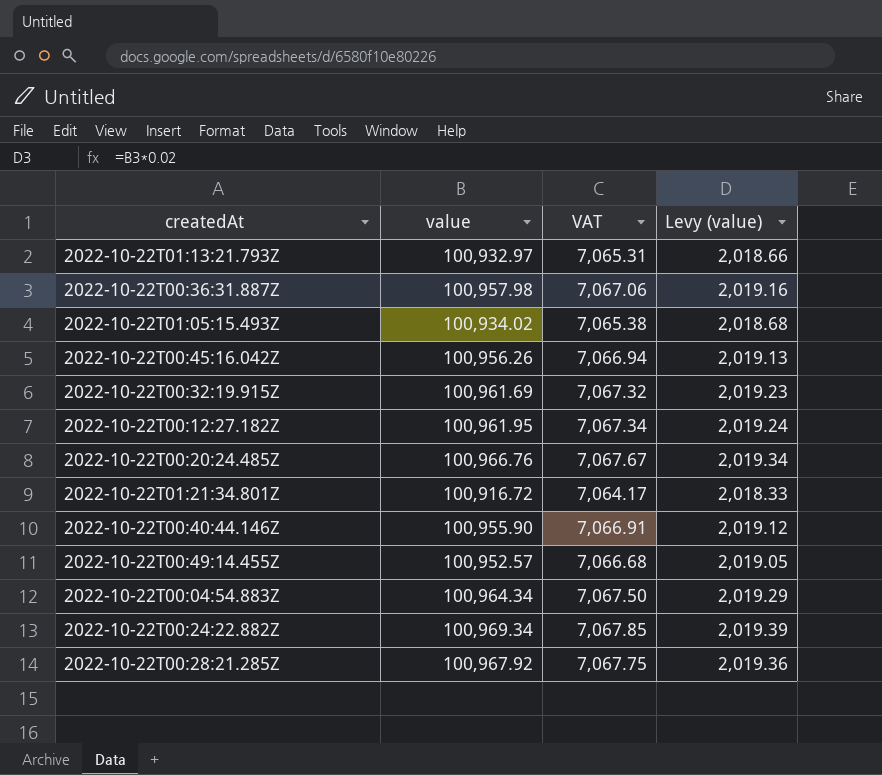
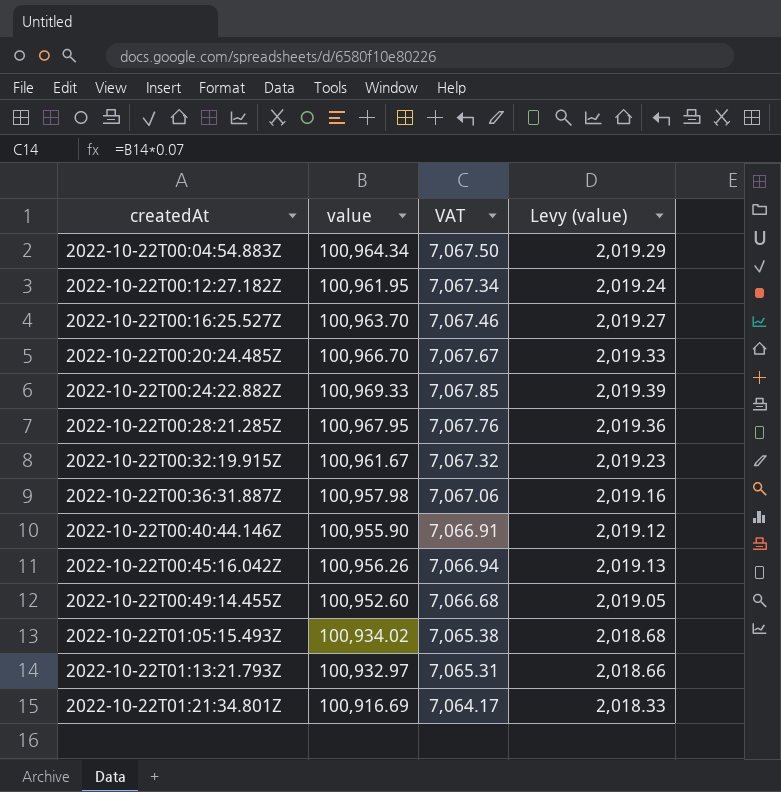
row order: none -> createdAt ascending
row 2022-10-22T00:16:25.527Z: none -> 100,963.70 | 7,067.46 | 2,019.27
2022-10-22T00:20:24.485Z | value: 100,966.76 -> 100,966.70
2022-10-22T00:20:24.485Z | Levy (value): 2,019.34 -> 2,019.33
2022-10-22T00:24:22.882Z | value: 100,969.34 -> 100,969.33
2022-10-22T00:28:21.285Z | value: 100,967.92 -> 100,967.95
2022-10-22T00:28:21.285Z | VAT: 7,067.75 -> 7,067.76
2022-10-22T00:32:19.915Z | value: 100,961.69 -> 100,961.67
2022-10-22T00:49:14.455Z | value: 100,952.57 -> 100,952.60
2022-10-22T01:21:34.801Z | value: 100,916.72 -> 100,916.69

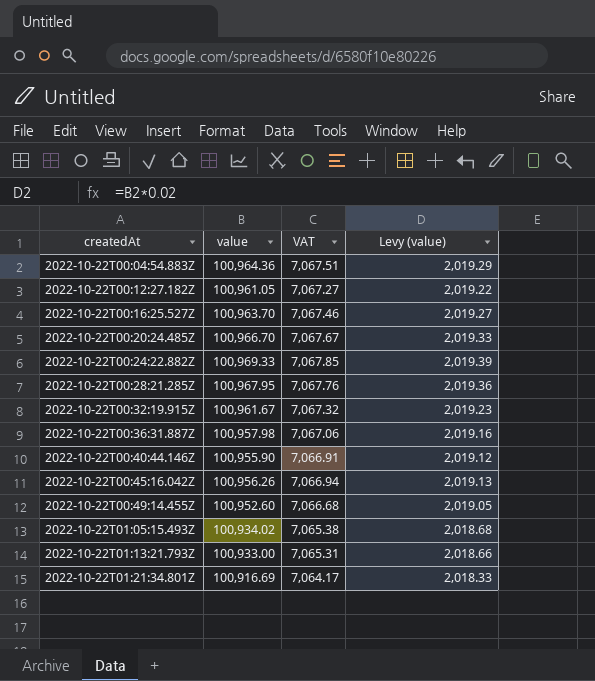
2022-10-22T00:04:54.883Z | value: 100,964.34 -> 100,964.36
2022-10-22T00:04:54.883Z | VAT: 7,067.50 -> 7,067.51
2022-10-22T00:12:27.182Z | value: 100,961.95 -> 100,961.05
2022-10-22T00:12:27.182Z | VAT: 7,067.34 -> 7,067.27
2022-10-22T00:12:27.182Z | Levy (value): 2,019.24 -> 2,019.22
2022-10-22T01:13:21.793Z | value: 100,932.97 -> 100,933.00

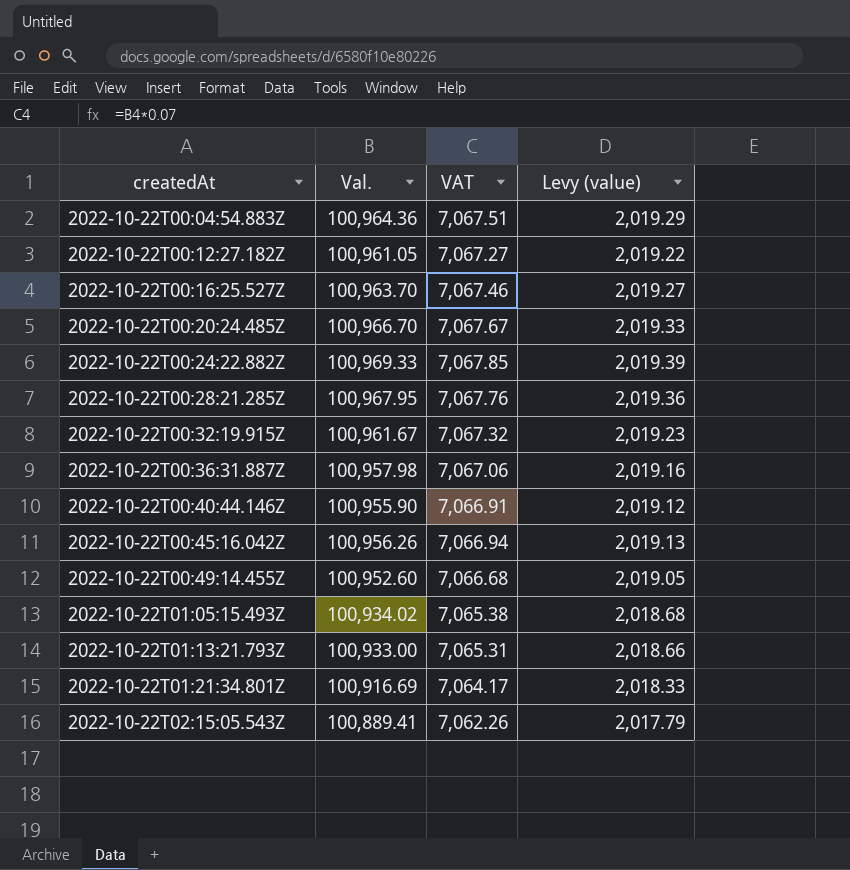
column name: value -> Val.
row 2022-10-22T02:15:05.543Z: none -> 100,889.41 | 7,062.26 | 2,017.79

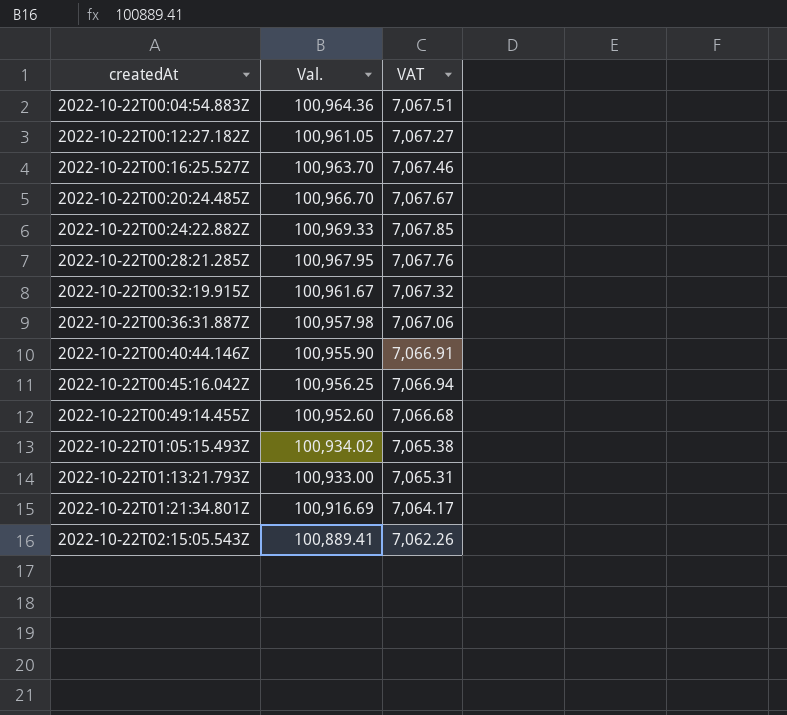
column Levy (value) | formula: [Val.] * 0.02 -> none
2022-10-22T00:45:16.042Z | Val.: 100,956.26 -> 100,956.25

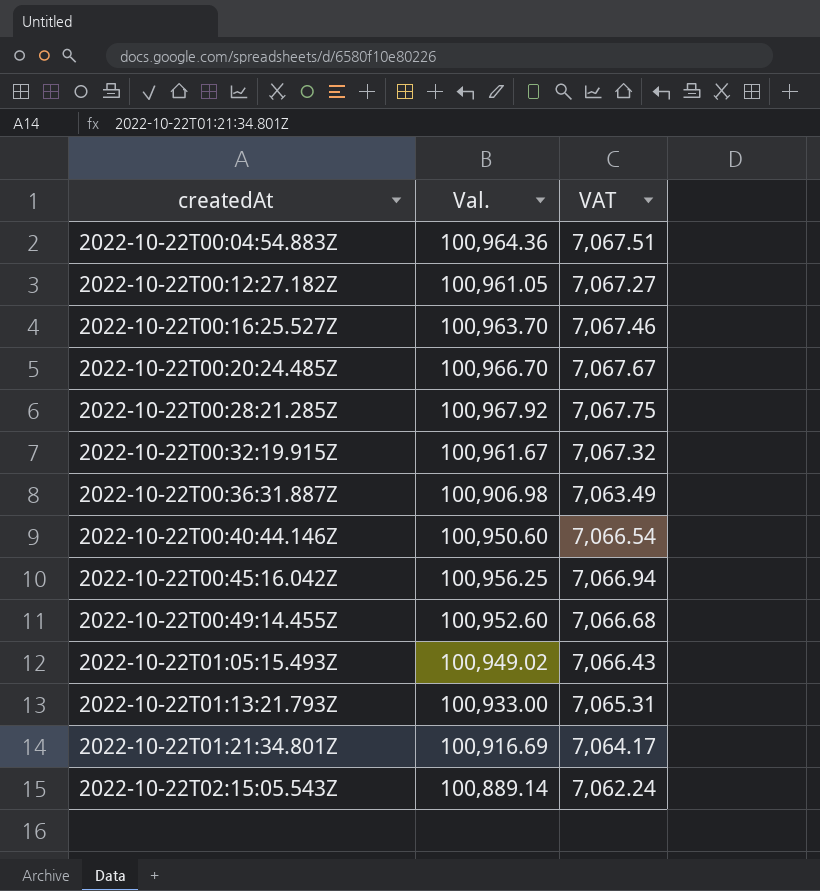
row 2022-10-22T00:24:22.882Z: 100,969.33 | 7,067.85 -> none
2022-10-22T00:28:21.285Z | Val.: 100,967.95 -> 100,967.92
2022-10-22T00:28:21.285Z | VAT: 7,067.76 -> 7,067.75
2022-10-22T00:36:31.887Z | Val.: 100,957.98 -> 100,906.98
2022-10-22T00:36:31.887Z | VAT: 7,067.06 -> 7,063.49
2022-10-22T00:40:44.146Z | Val.: 100,955.90 -> 100,950.60
2022-10-22T00:40:44.146Z | VAT: 7,066.91 -> 7,066.54
2022-10-22T01:05:15.493Z | Val.: 100,934.02 -> 100,949.02
2022-10-22T01:05:15.493Z | VAT: 7,065.38 -> 7,066.43
2022-10-22T02:15:05.543Z | Val.: 100,889.41 -> 100,889.14
2022-10-22T02:15:05.543Z | VAT: 7,062.26 -> 7,062.24

